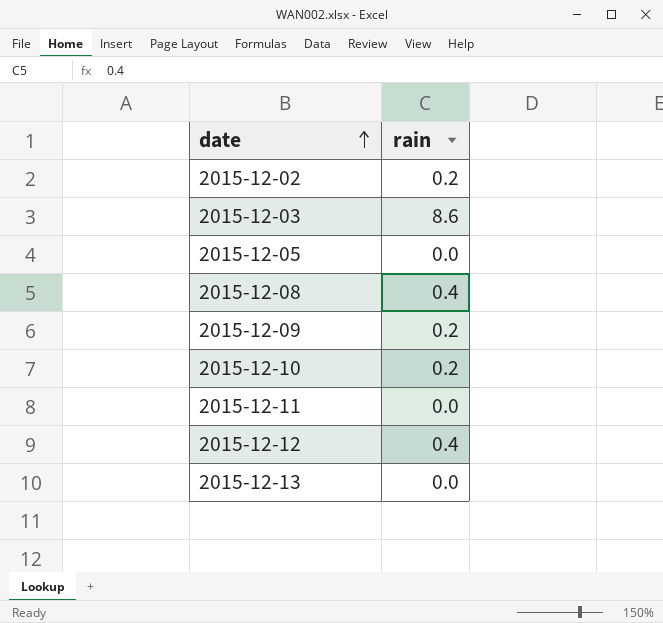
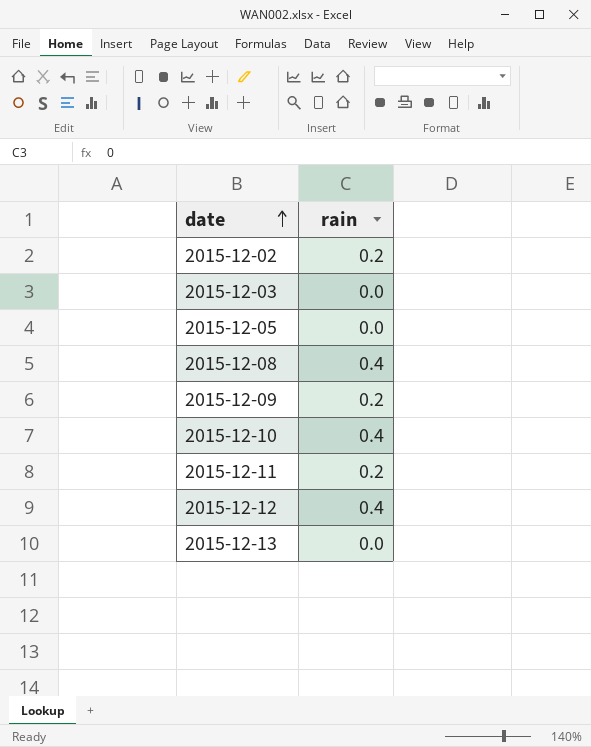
2015-12-03 | rain: 8.6 -> 0.0
2015-12-10 | rain: 0.2 -> 0.4
2015-12-11 | rain: 0.0 -> 0.2

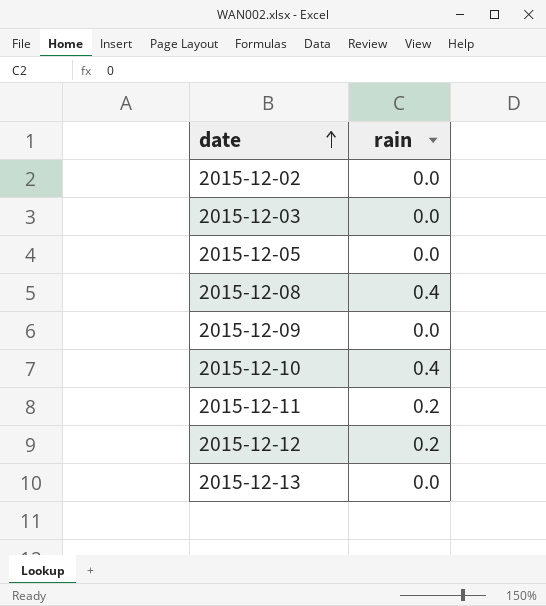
2015-12-02 | rain: 0.2 -> 0.0
2015-12-09 | rain: 0.2 -> 0.0
2015-12-12 | rain: 0.4 -> 0.2

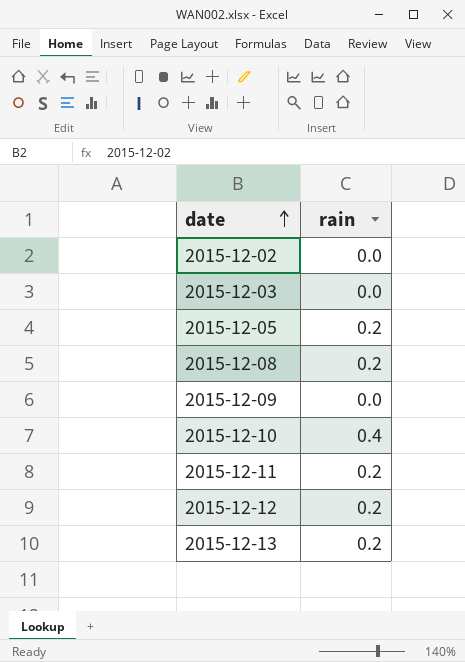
2015-12-05 | rain: 0.0 -> 0.2
2015-12-08 | rain: 0.4 -> 0.2
2015-12-13 | rain: 0.0 -> 0.2

